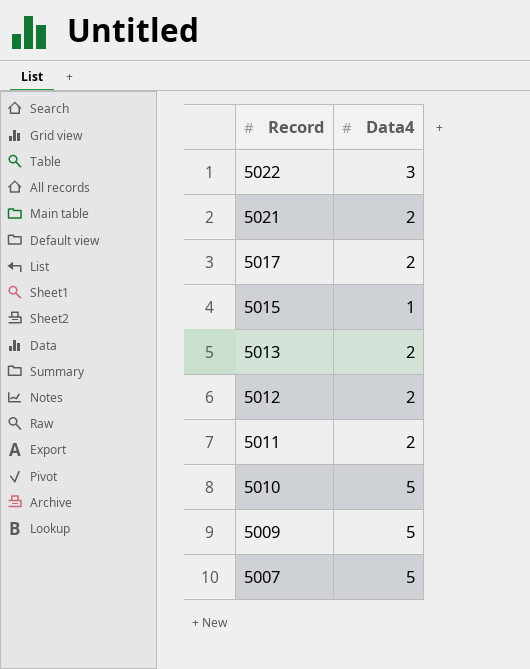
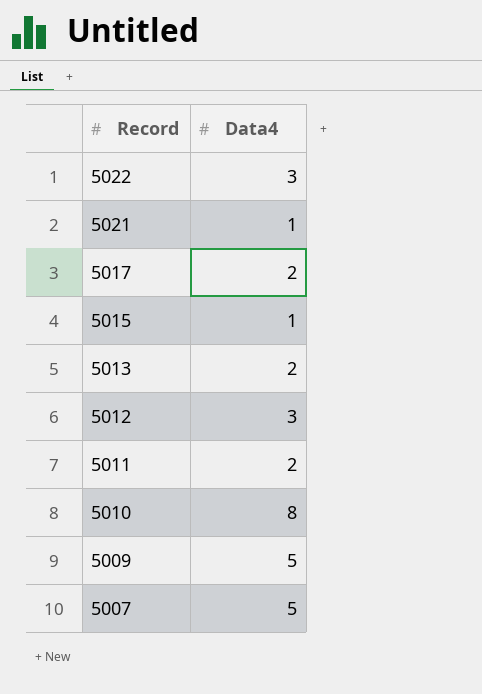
5021 | Data4: 2 -> 1
5012 | Data4: 2 -> 3
5010 | Data4: 5 -> 8

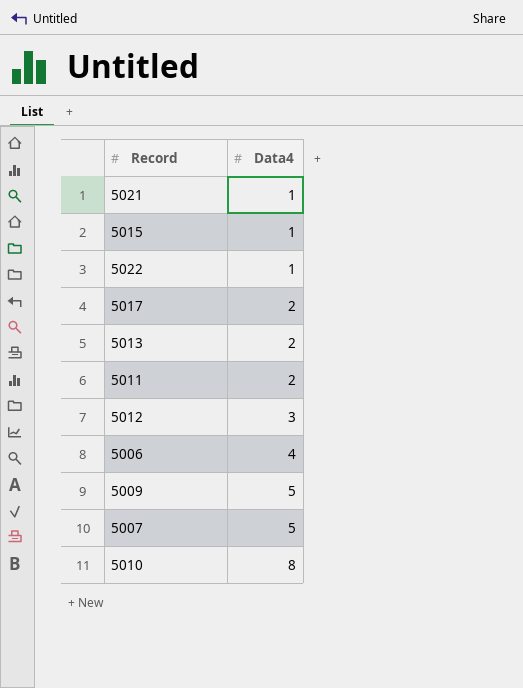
row order: Record descending -> Data4 ascending
5022 | Data4: 3 -> 1
row 5006: none -> 4

